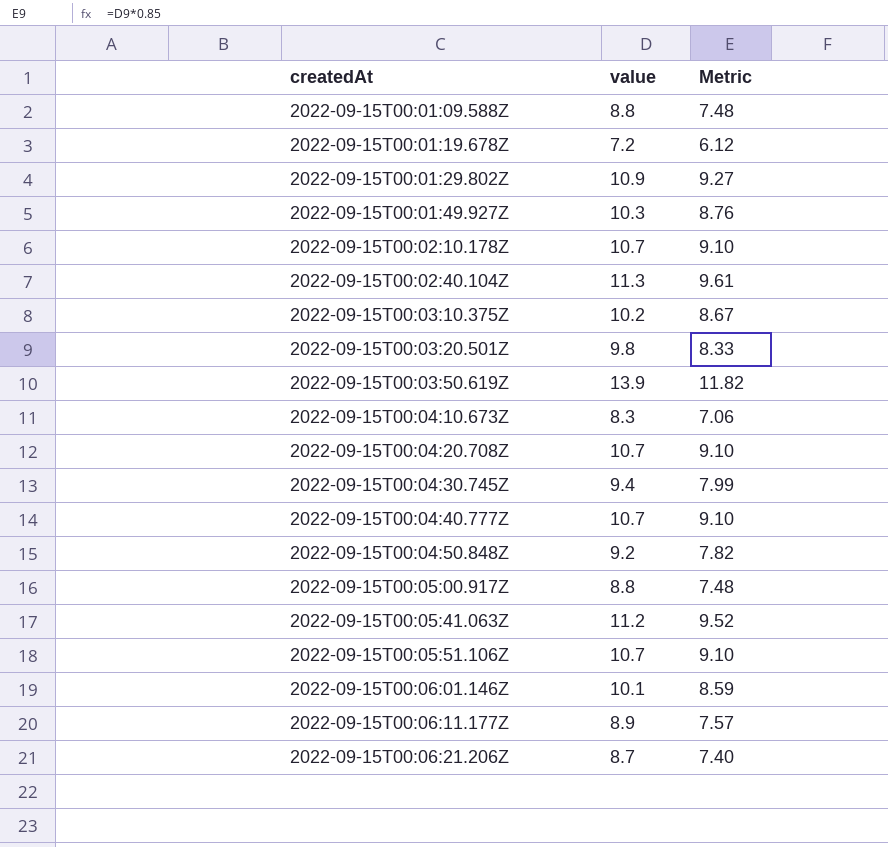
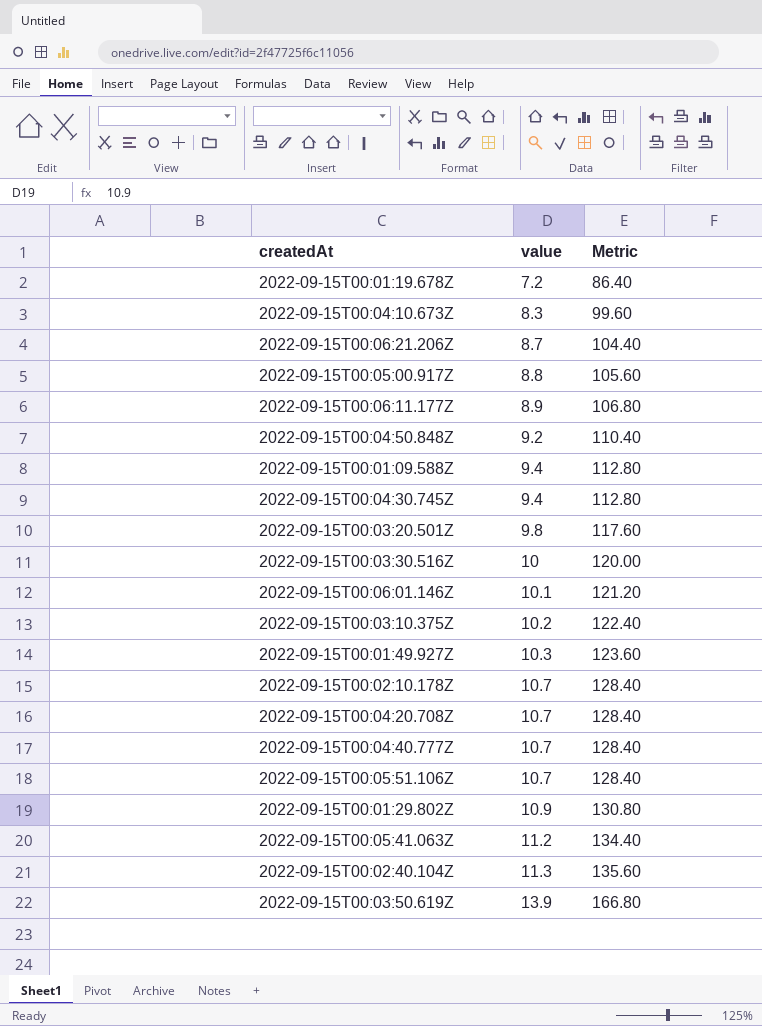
row order: createdAt ascending -> value ascending
column Metric | formula: [value] * 0.85 -> [value] * 12
2022-09-15T00:01:09.588Z | value: 8.8 -> 9.4
row 2022-09-15T00:03:30.516Z: none -> 10 | 120.00

